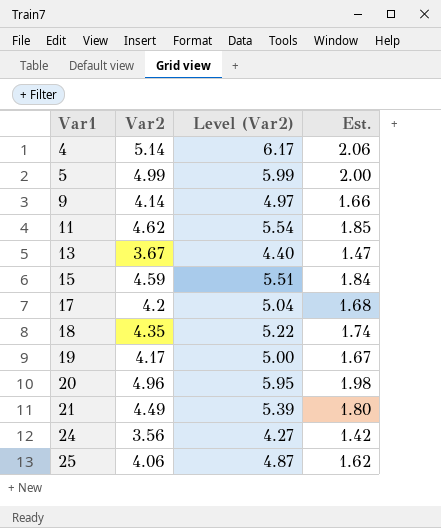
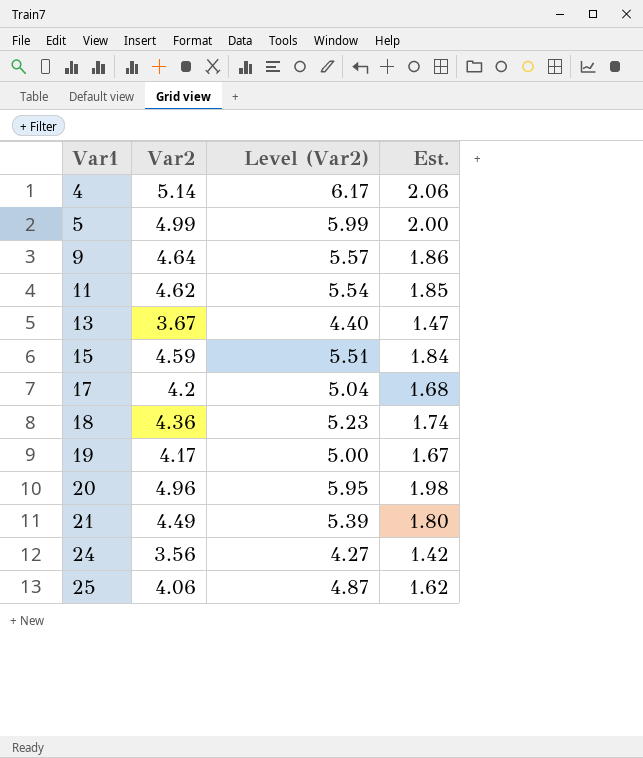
9 | Var2: 4.14 -> 4.64
9 | Level (Var2): 4.97 -> 5.57
9 | Est.: 1.66 -> 1.86
18 | Var2: 4.35 -> 4.36
18 | Level (Var2): 5.22 -> 5.23

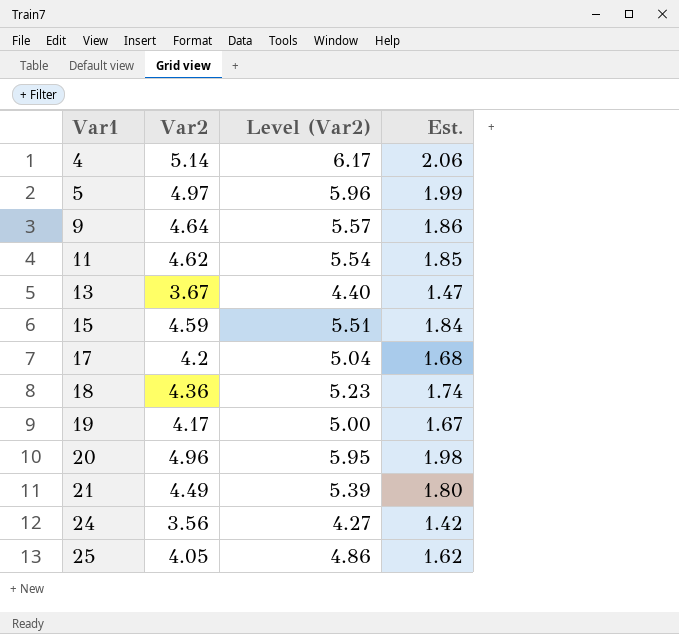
5 | Var2: 4.99 -> 4.97
5 | Level (Var2): 5.99 -> 5.96
5 | Est.: 2.00 -> 1.99
25 | Var2: 4.06 -> 4.05
25 | Level (Var2): 4.87 -> 4.86

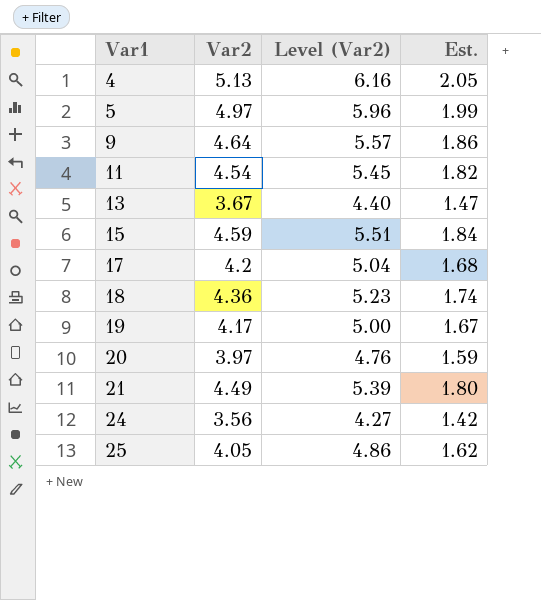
4 | Var2: 5.14 -> 5.13
4 | Level (Var2): 6.17 -> 6.16
4 | Est.: 2.06 -> 2.05
11 | Var2: 4.62 -> 4.54
11 | Level (Var2): 5.54 -> 5.45
11 | Est.: 1.85 -> 1.82
20 | Var2: 4.96 -> 3.97
20 | Level (Var2): 5.95 -> 4.76
20 | Est.: 1.98 -> 1.59

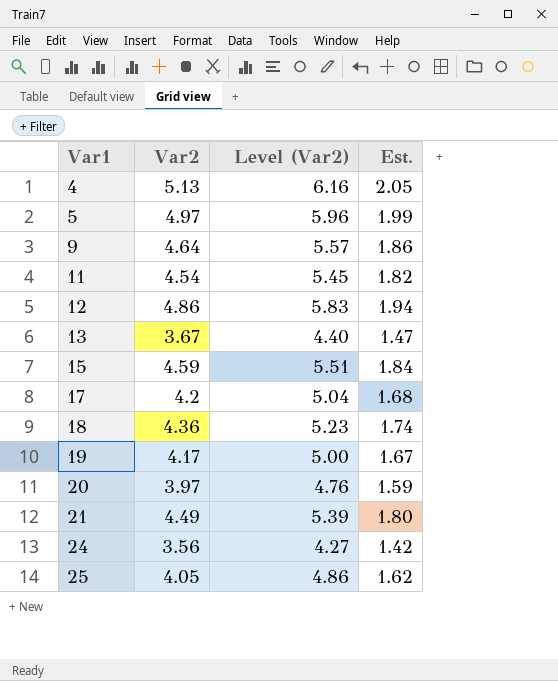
row 12: none -> 4.86 | 5.83 | 1.94

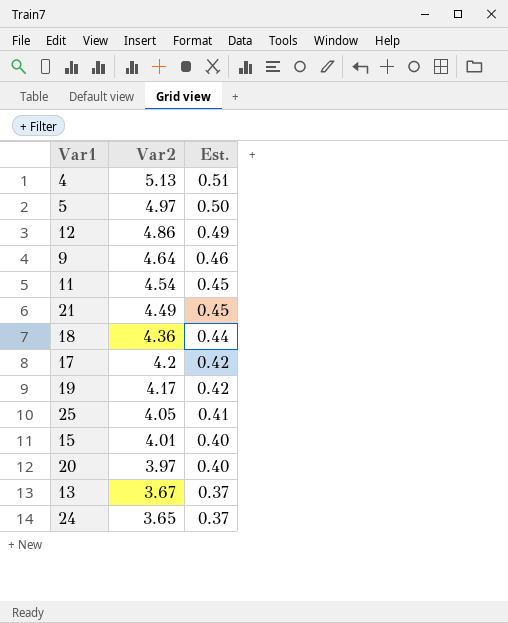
row order: Var1 ascending -> Var2 descending
column Level (Var2) | formula: [Var2] * 1.2 -> none
column Est. | formula: [Var2] * 0.4 -> [Var2] * 0.1
15 | Var2: 4.59 -> 4.01
24 | Var2: 3.56 -> 3.65

